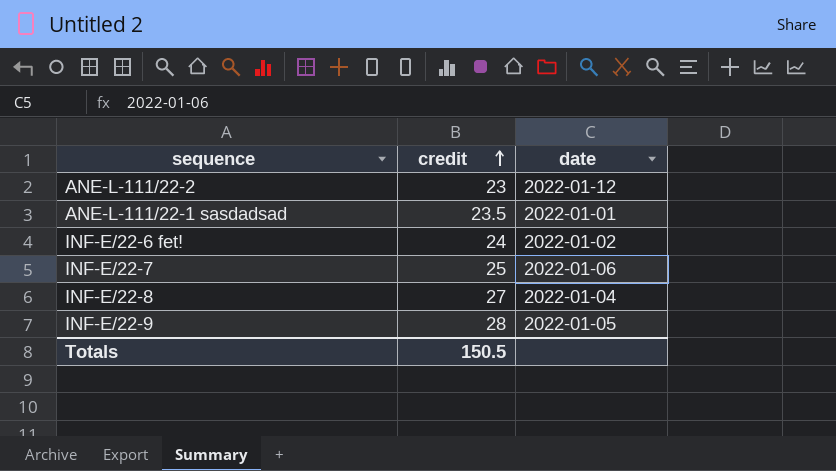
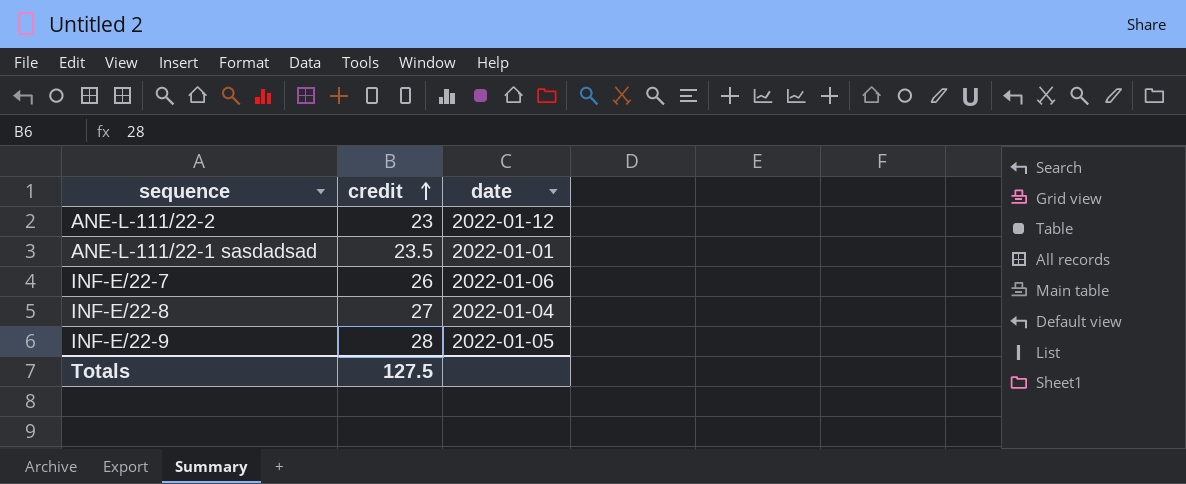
row INF-E/22-6 fet!: 24 | 2022-01-02 -> none
INF-E/22-7 | credit: 25 -> 26
Totals | credit: 150.5 -> 127.5

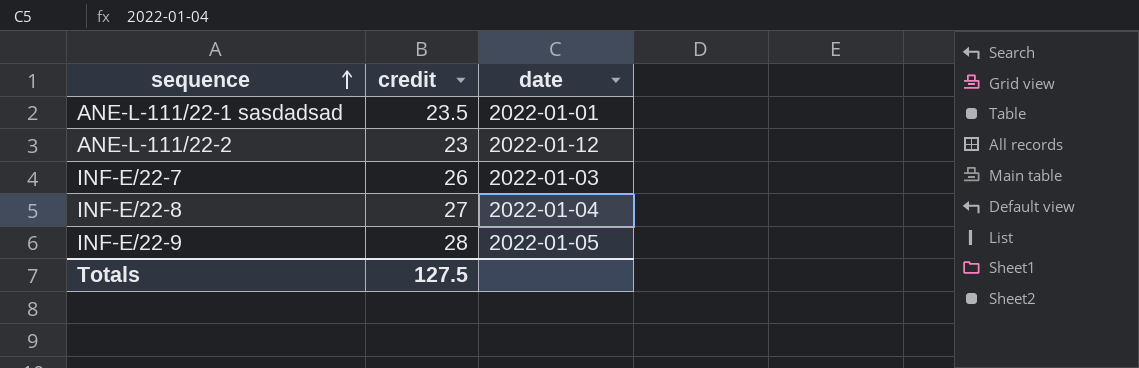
row order: credit ascending -> sequence ascending
INF-E/22-7 | date: 2022-01-06 -> 2022-01-03

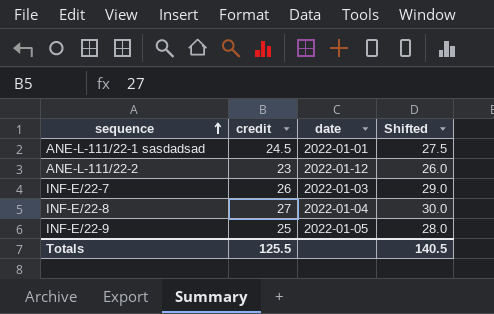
column Shifted | formula: none -> [credit] + 3
ANE-L-111/22-1 sasdadsad | credit: 23.5 -> 24.5
INF-E/22-9 | credit: 28 -> 25
Totals | credit: 127.5 -> 125.5

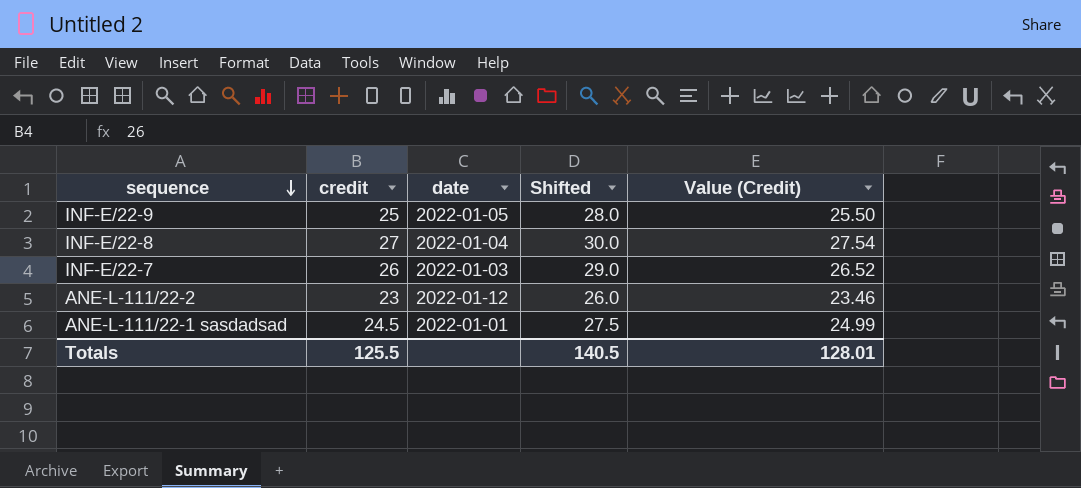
row order: sequence ascending -> sequence descending
column Value (Credit) | formula: none -> [credit] * 1.02

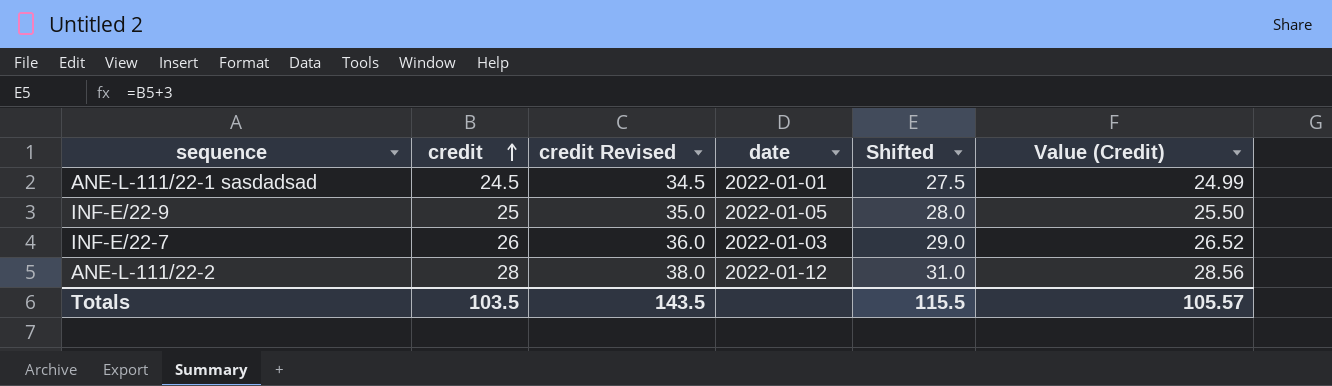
row order: sequence descending -> credit ascending
column credit Revised | formula: none -> [credit] + 10
row INF-E/22-8: 27 | 2022-01-04 | 30.0 | 27.54 -> none
ANE-L-111/22-2 | credit: 23 -> 28
ANE-L-111/22-2 | Shifted: 26.0 -> 31.0
ANE-L-111/22-2 | Value (Credit): 23.46 -> 28.56
Totals | credit: 125.5 -> 103.5
Totals | Shifted: 140.5 -> 115.5
Totals | Value (Credit): 128.01 -> 105.57

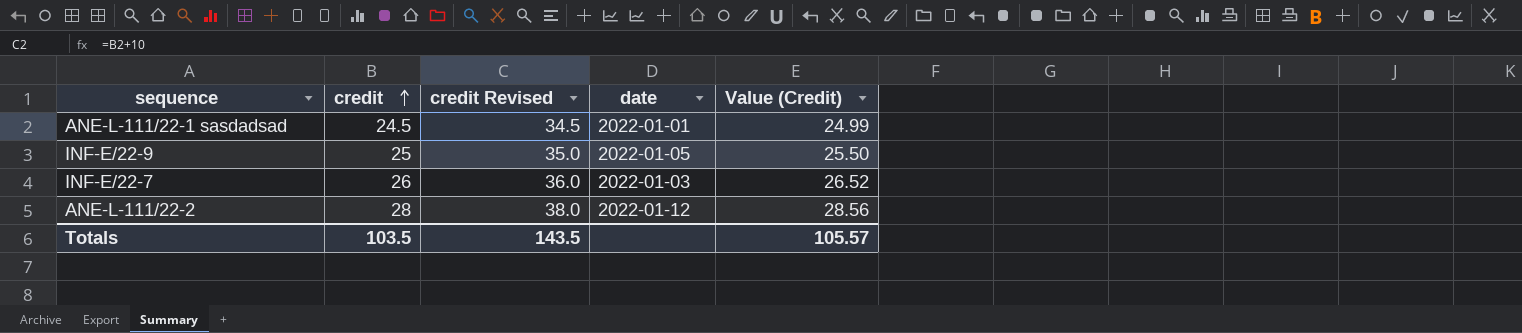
column Shifted | formula: [credit] + 3 -> none

